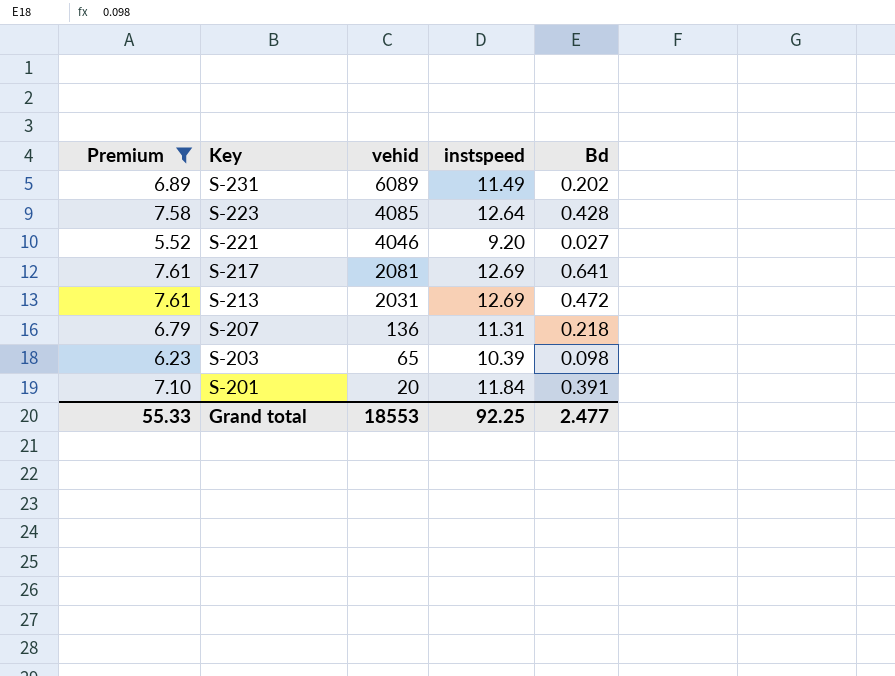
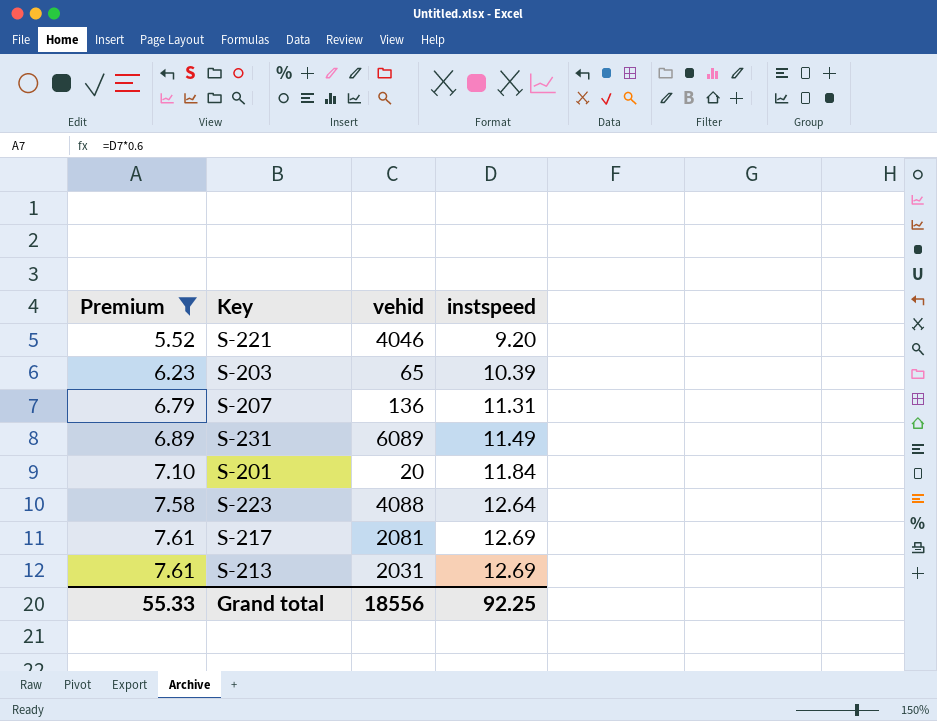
row order: Key descending -> Premium ascending
column Bd | position: 5 -> none
S-223 | vehid: 4085 -> 4088
Grand total | vehid: 18553 -> 18556

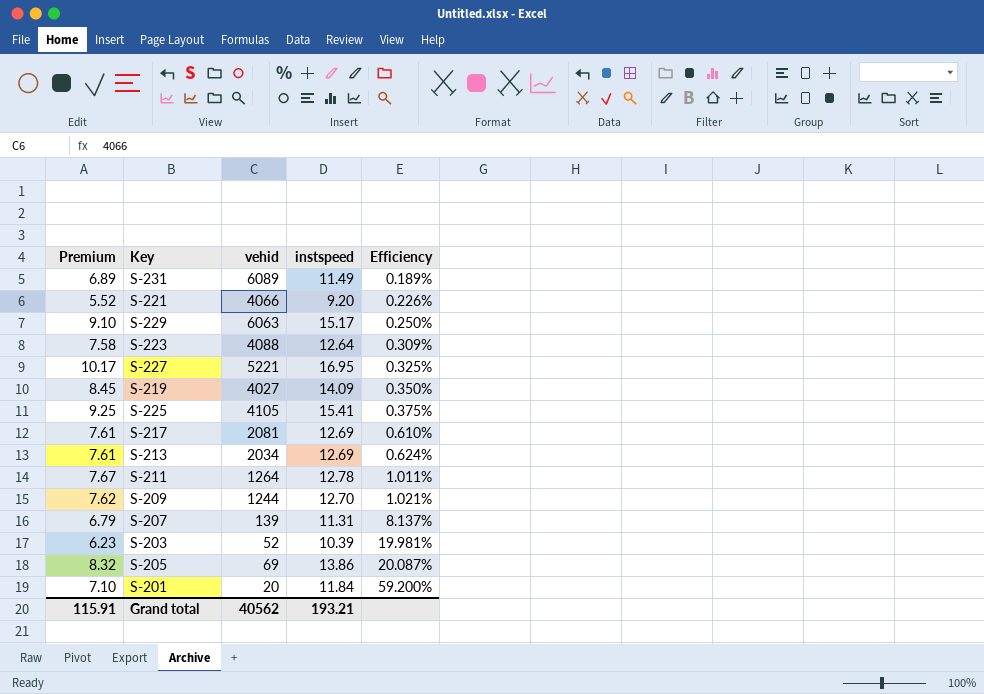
filter: Premium <= 7.61 -> none
row order: Premium ascending -> Efficiency ascending
column Efficiency | formula: none -> [instspeed] / [vehid]
S-221 | vehid: 4046 -> 4066
S-213 | vehid: 2031 -> 2034
S-207 | vehid: 136 -> 139
S-203 | vehid: 65 -> 52
Grand total | Premium: 55.33 -> 115.91
Grand total | vehid: 18556 -> 40562
Grand total | instspeed: 92.25 -> 193.21

